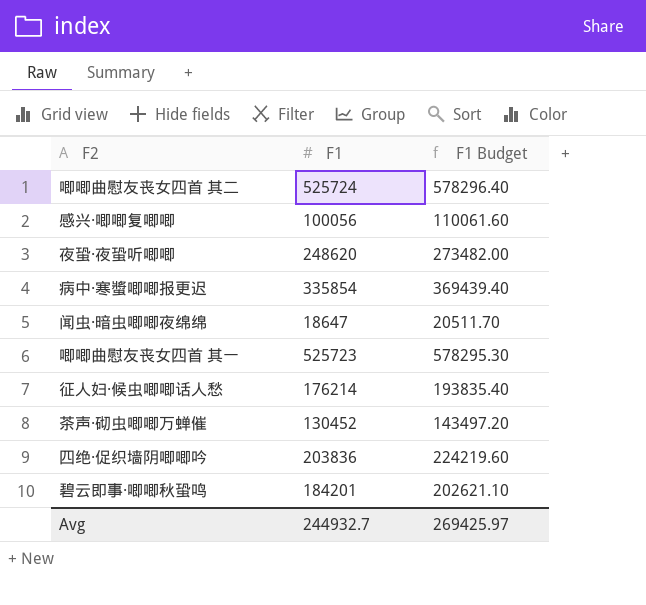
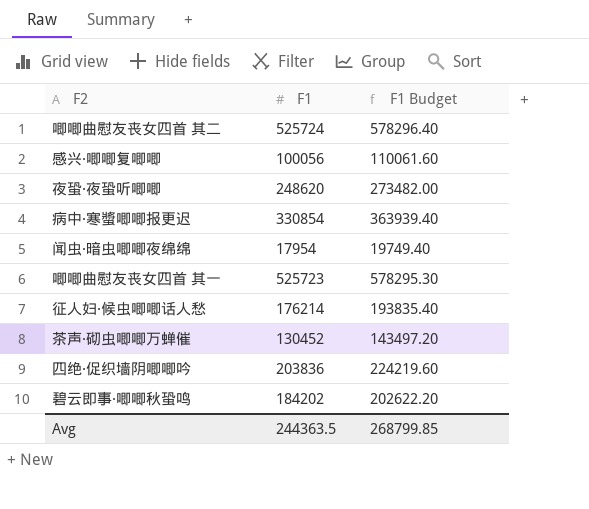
病中·寒螀唧唧报更迟 | F1: 335854 -> 330854
病中·寒螀唧唧报更迟 | F1 Budget: 369439.40 -> 363939.40
闻虫·暗虫唧唧夜绵绵 | F1: 18647 -> 17954
闻虫·暗虫唧唧夜绵绵 | F1 Budget: 20511.70 -> 19749.40
碧云即事·唧唧秋蛩鸣 | F1: 184201 -> 184202
碧云即事·唧唧秋蛩鸣 | F1 Budget: 202621.10 -> 202622.20
Avg | F1: 244932.7 -> 244363.5
Avg | F1 Budget: 269425.97 -> 268799.85

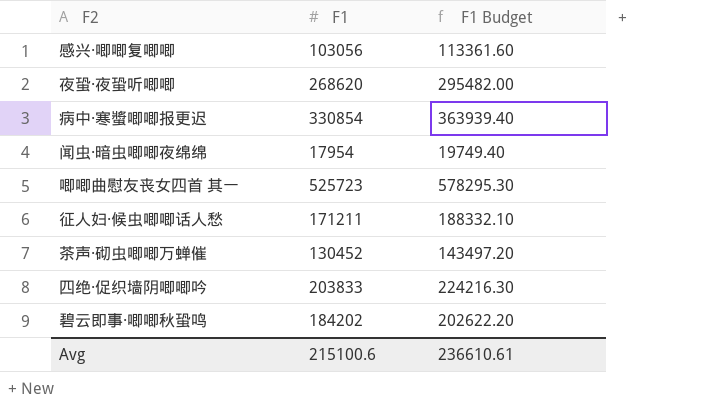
row 唧唧曲慰友丧女四首 其二: 525724 | 578296.40 -> none
感兴·唧唧复唧唧 | F1: 100056 -> 103056
感兴·唧唧复唧唧 | F1 Budget: 110061.60 -> 113361.60
夜蛩·夜蛩听唧唧 | F1: 248620 -> 268620
夜蛩·夜蛩听唧唧 | F1 Budget: 273482.00 -> 295482.00
征人妇·候虫唧唧话人愁 | F1: 176214 -> 171211
征人妇·候虫唧唧话人愁 | F1 Budget: 193835.40 -> 188332.10
四绝·促织墙阴唧唧吟 | F1: 203836 -> 203833
四绝·促织墙阴唧唧吟 | F1 Budget: 224219.60 -> 224216.30
Avg | F1: 244363.5 -> 215100.6
Avg | F1 Budget: 268799.85 -> 236610.61

